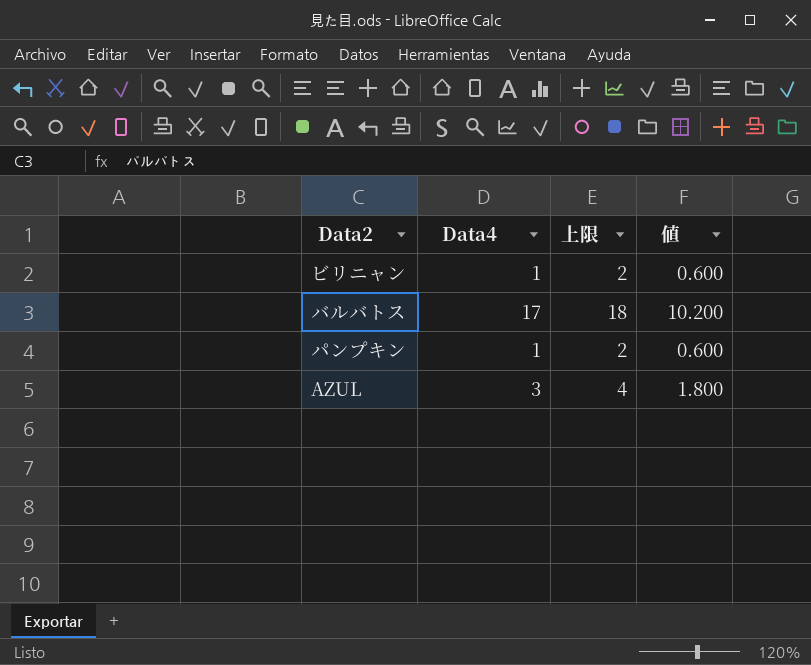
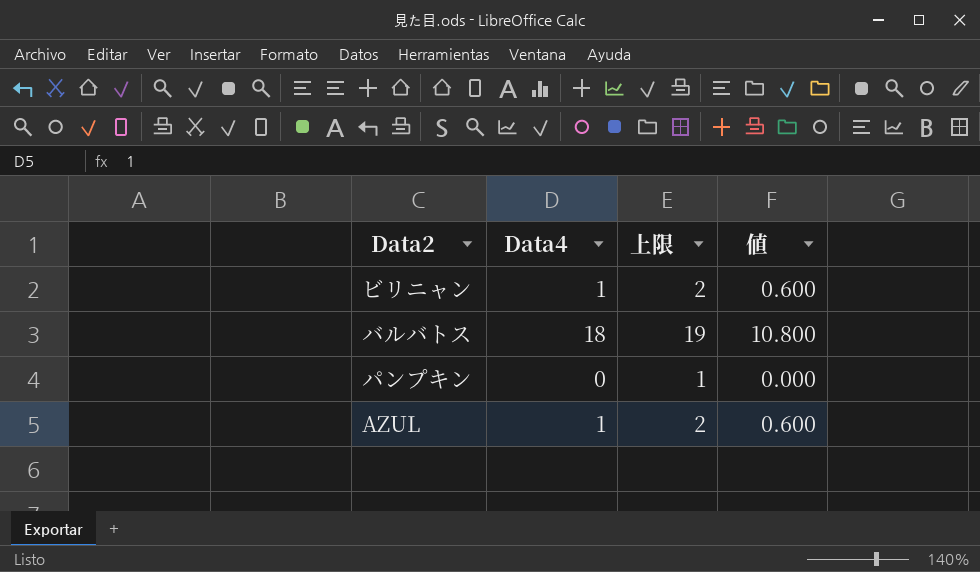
バルバトス | Data4: 17 -> 18
バルバトス | 上限: 18 -> 19
バルバトス | 値: 10.200 -> 10.800
パンプキン | Data4: 1 -> 0
パンプキン | 上限: 2 -> 1
パンプキン | 値: 0.600 -> 0.000
AZUL | Data4: 3 -> 1
AZUL | 上限: 4 -> 2
AZUL | 値: 1.800 -> 0.600

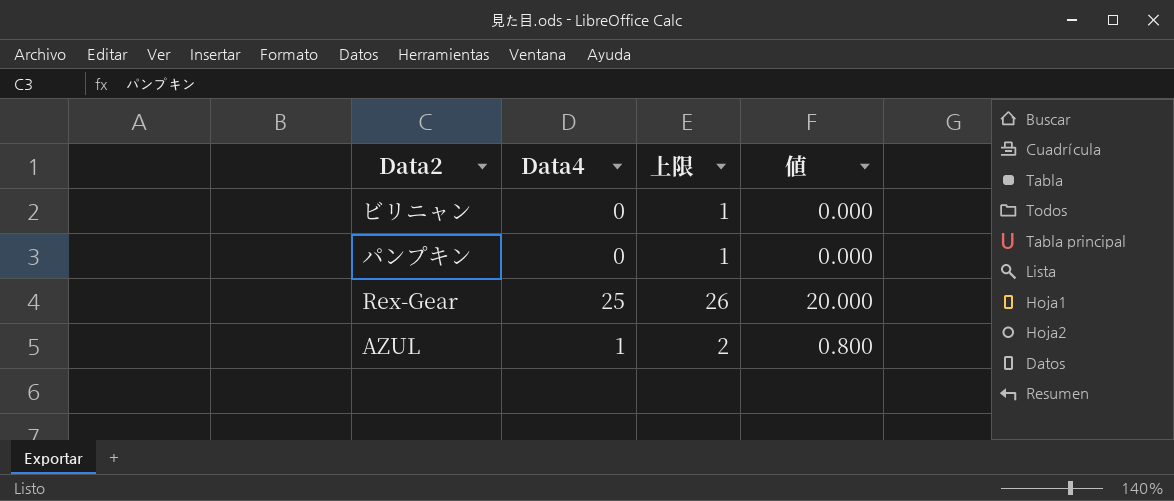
column 値 | formula: [Data4] * 0.6 -> [Data4] * 0.8
row バルバトス: 18 | 19 | 10.800 -> none
ビリニャン | Data4: 1 -> 0
ビリニャン | 上限: 2 -> 1
row Rex-Gear: none -> 25 | 26 | 20.000

